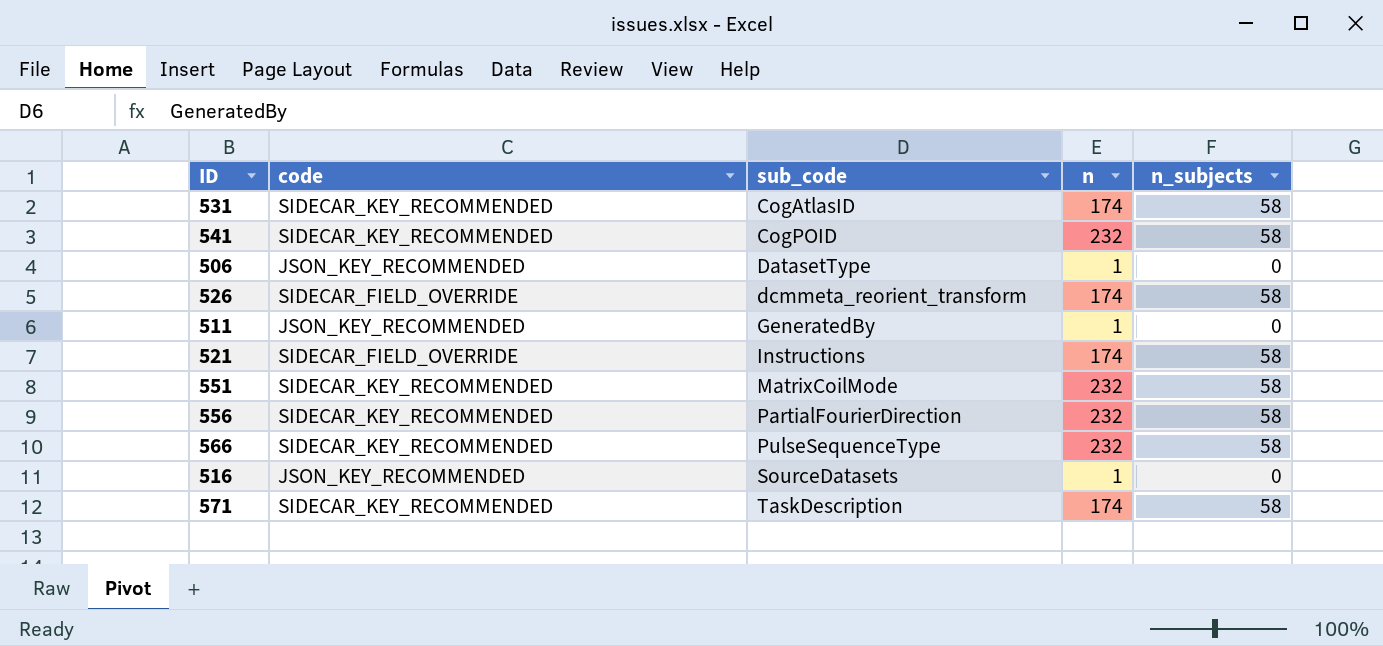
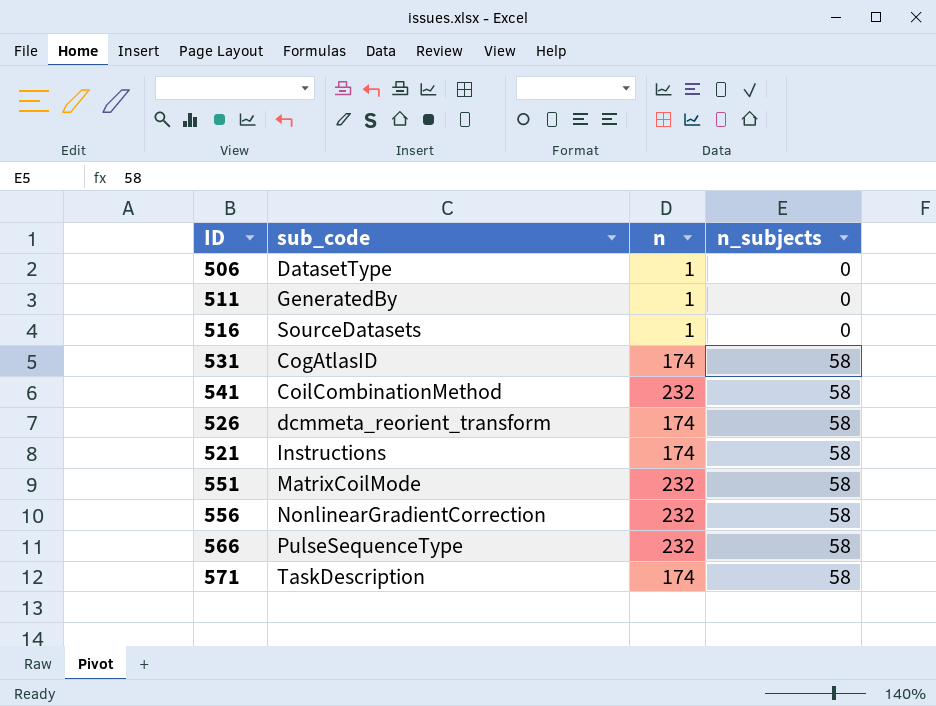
row order: sub_code ascending -> n_subjects ascending
column code | position: 2 -> none
541 | sub_code: CogPOID -> CoilCombinationMethod
556 | sub_code: PartialFourierDirection -> NonlinearGradientCorrection

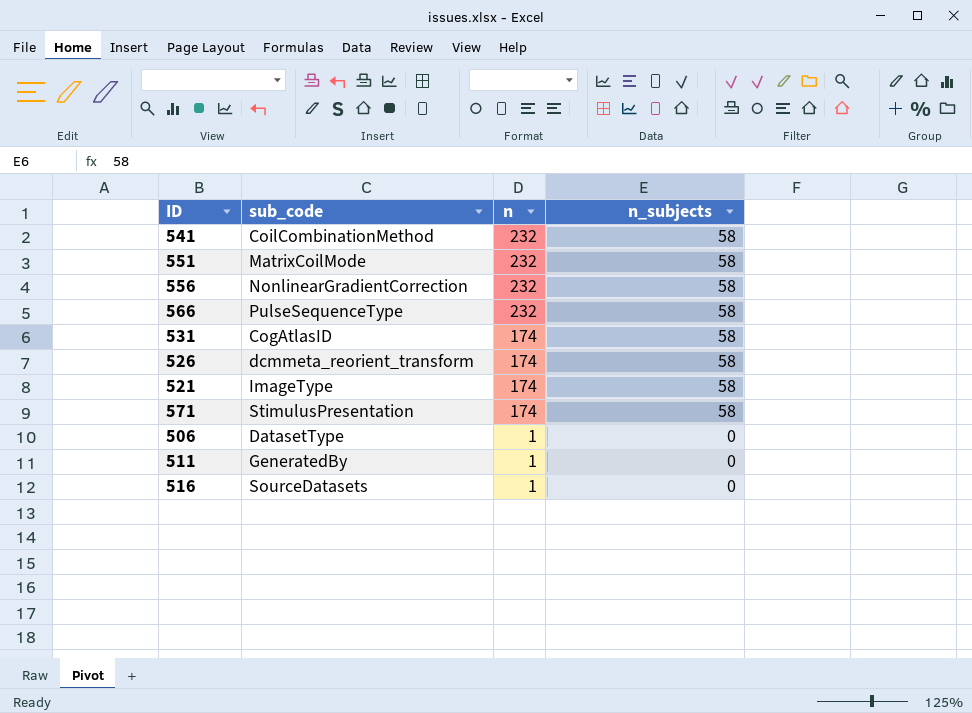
row order: n_subjects ascending -> n descending
521 | sub_code: Instructions -> ImageType
571 | sub_code: TaskDescription -> StimulusPresentation

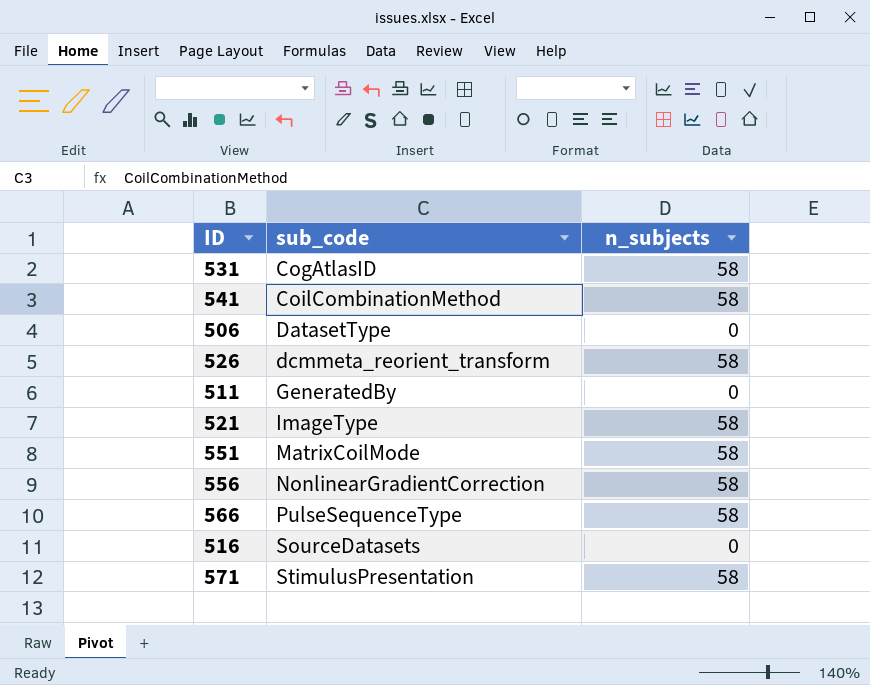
row order: n descending -> sub_code ascending
column n | position: 3 -> none

